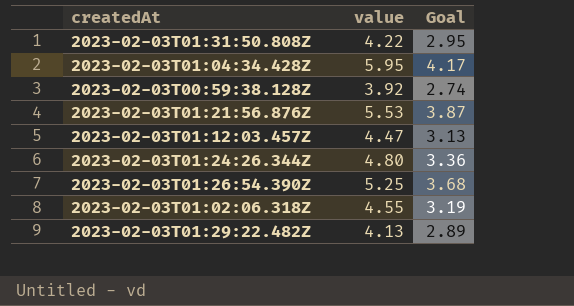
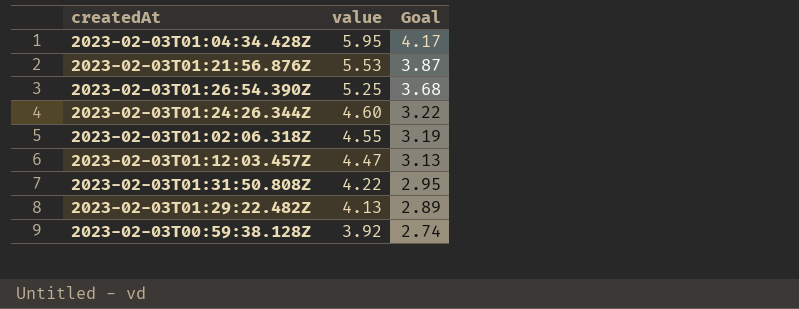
row order: none -> value descending
2023-02-03T01:24:26.344Z | value: 4.80 -> 4.60
2023-02-03T01:24:26.344Z | Goal: 3.36 -> 3.22

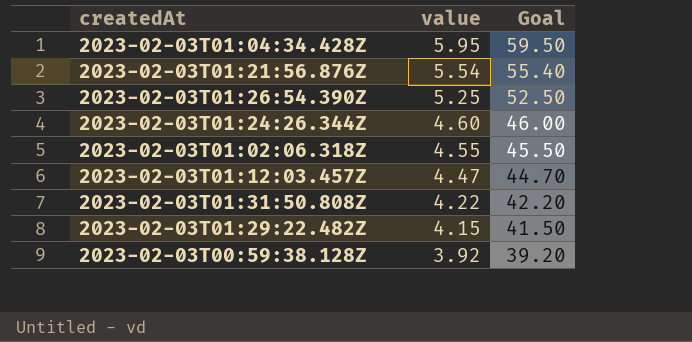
column Goal | formula: [value] * 0.7 -> [value] * 10
2023-02-03T01:21:56.876Z | value: 5.53 -> 5.54
2023-02-03T01:29:22.482Z | value: 4.13 -> 4.15

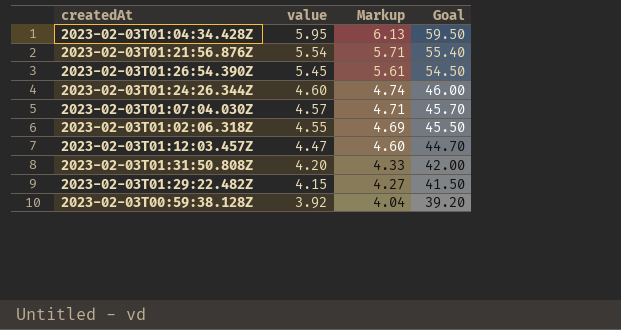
column Markup | formula: none -> [value] * 1.03
2023-02-03T01:26:54.390Z | value: 5.25 -> 5.45
2023-02-03T01:26:54.390Z | Goal: 52.50 -> 54.50
row 2023-02-03T01:07:04.030Z: none -> 4.57 | 4.71 | 45.70
2023-02-03T01:31:50.808Z | value: 4.22 -> 4.20
2023-02-03T01:31:50.808Z | Goal: 42.20 -> 42.00

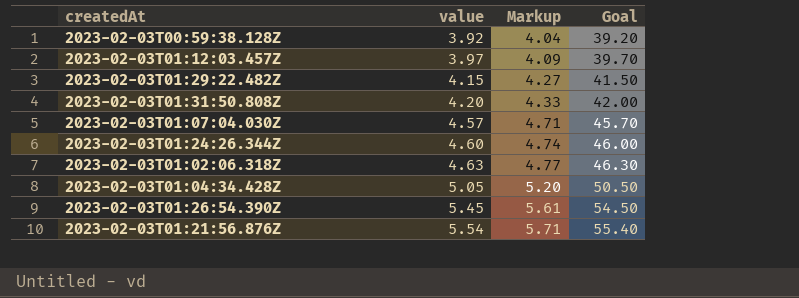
row order: value descending -> value ascending
2023-02-03T01:12:03.457Z | value: 4.47 -> 3.97
2023-02-03T01:12:03.457Z | Markup: 4.60 -> 4.09
2023-02-03T01:12:03.457Z | Goal: 44.70 -> 39.70
2023-02-03T01:02:06.318Z | value: 4.55 -> 4.63
2023-02-03T01:02:06.318Z | Markup: 4.69 -> 4.77
2023-02-03T01:02:06.318Z | Goal: 45.50 -> 46.30
2023-02-03T01:04:34.428Z | value: 5.95 -> 5.05
2023-02-03T01:04:34.428Z | Markup: 6.13 -> 5.20
2023-02-03T01:04:34.428Z | Goal: 59.50 -> 50.50

